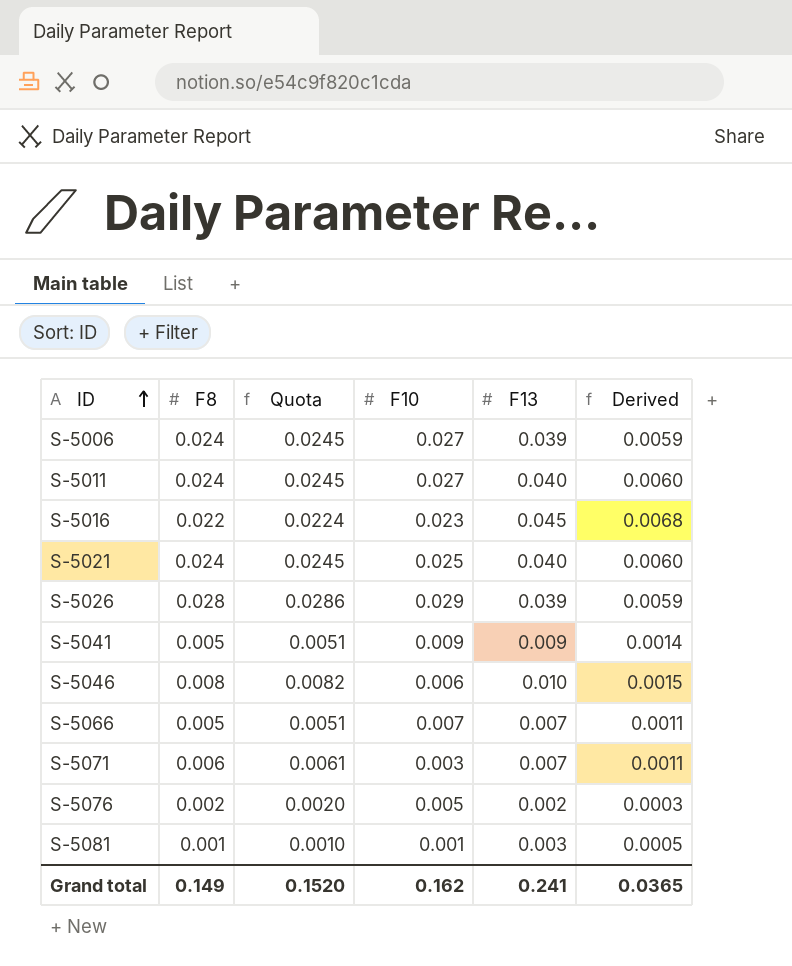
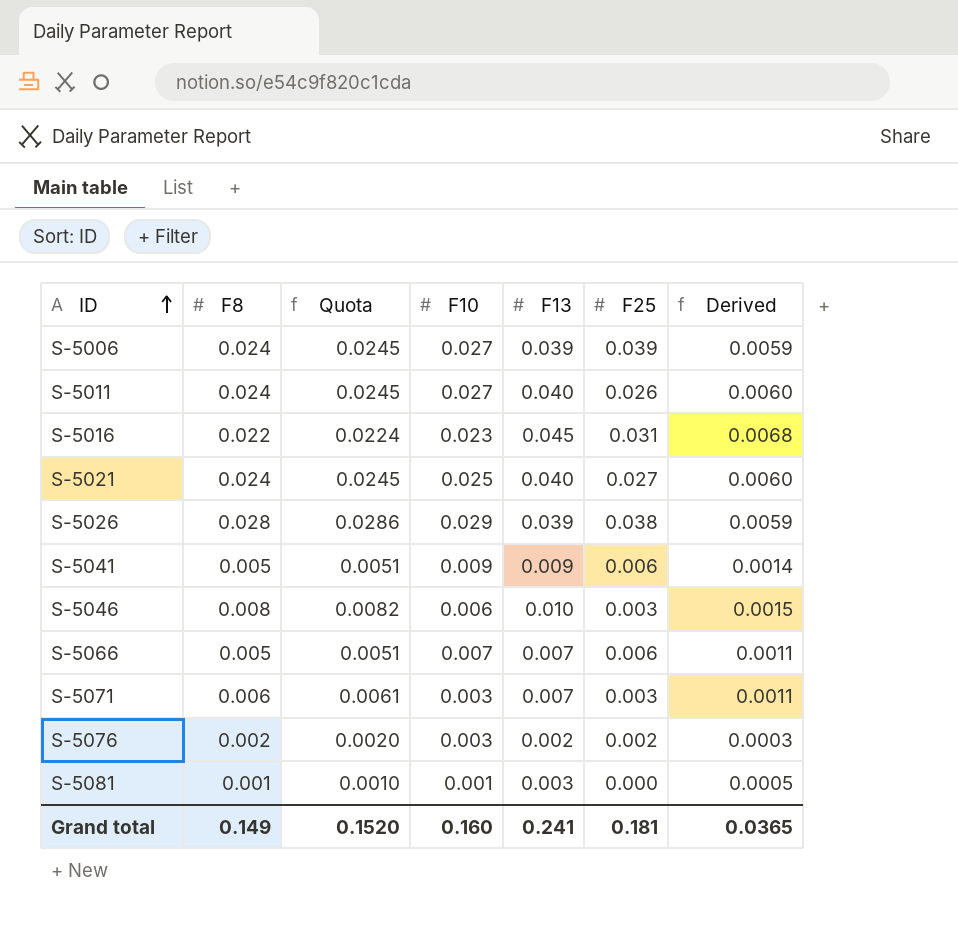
column F25 | position: none -> 6
S-5076 | F10: 0.005 -> 0.003
Grand total | F10: 0.162 -> 0.160

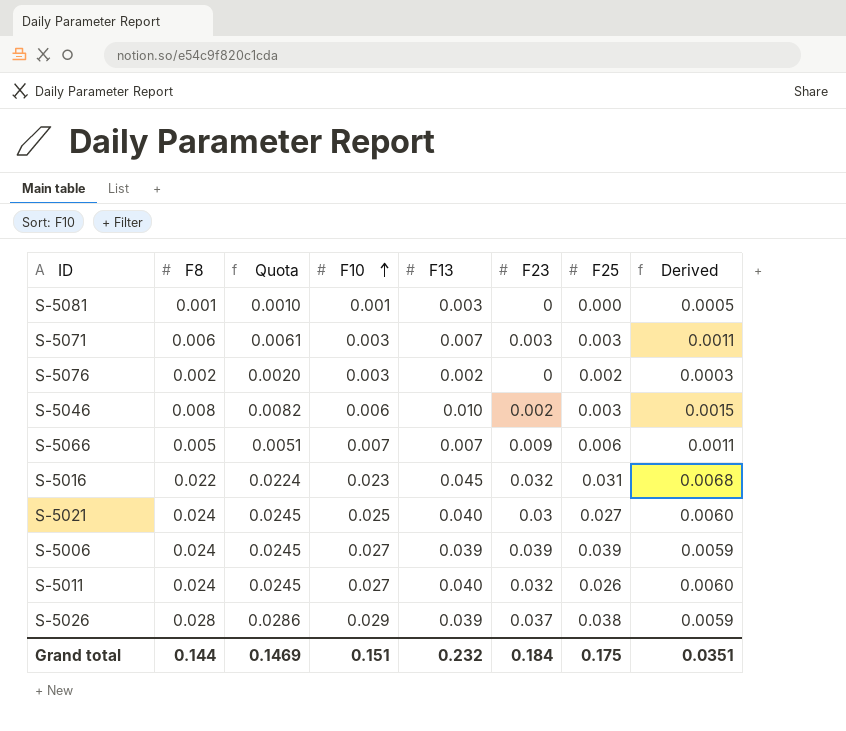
row order: ID ascending -> F10 ascending
column F23 | position: none -> 6
row S-5041: 0.005 | 0.0051 | 0.009 | 0.009 | 0.006 | 0.0014 -> none
Grand total | F8: 0.149 -> 0.144
Grand total | Quota: 0.1520 -> 0.1469
Grand total | F10: 0.160 -> 0.151
Grand total | F13: 0.241 -> 0.232
Grand total | F25: 0.181 -> 0.175
Grand total | Derived: 0.0365 -> 0.0351

